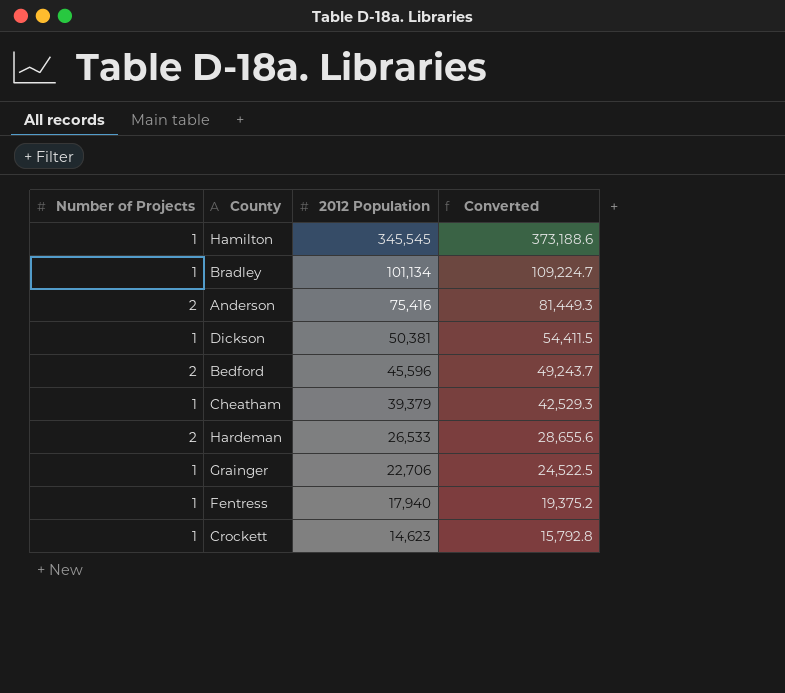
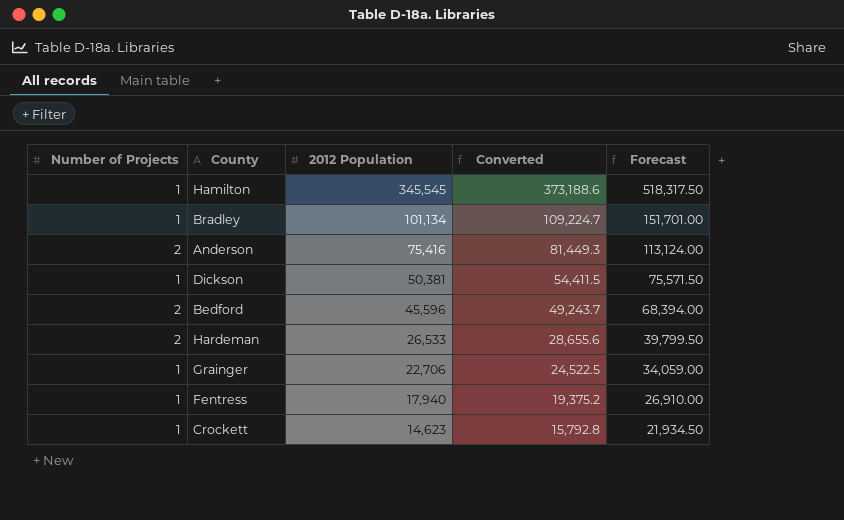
column Forecast | formula: none -> [2012 Population] * 1.5
row Cheatham: 1 | 39,379 | 42,529.3 -> none

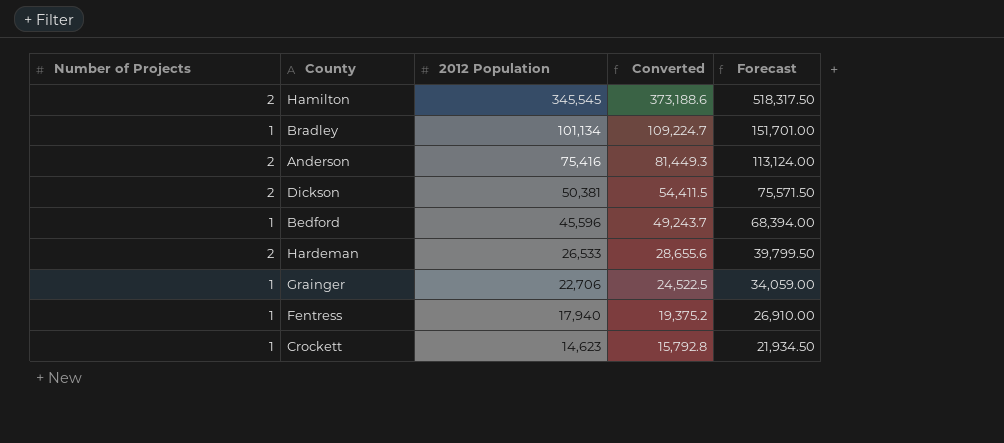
Hamilton | Number of Projects: 1 -> 2
Dickson | Number of Projects: 1 -> 2
Bedford | Number of Projects: 2 -> 1

